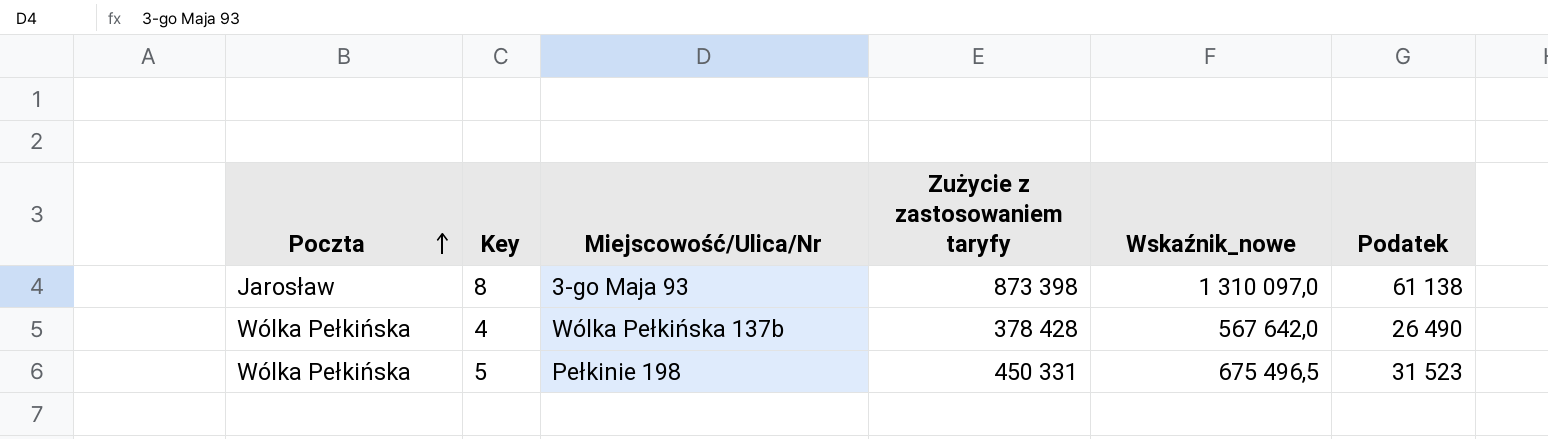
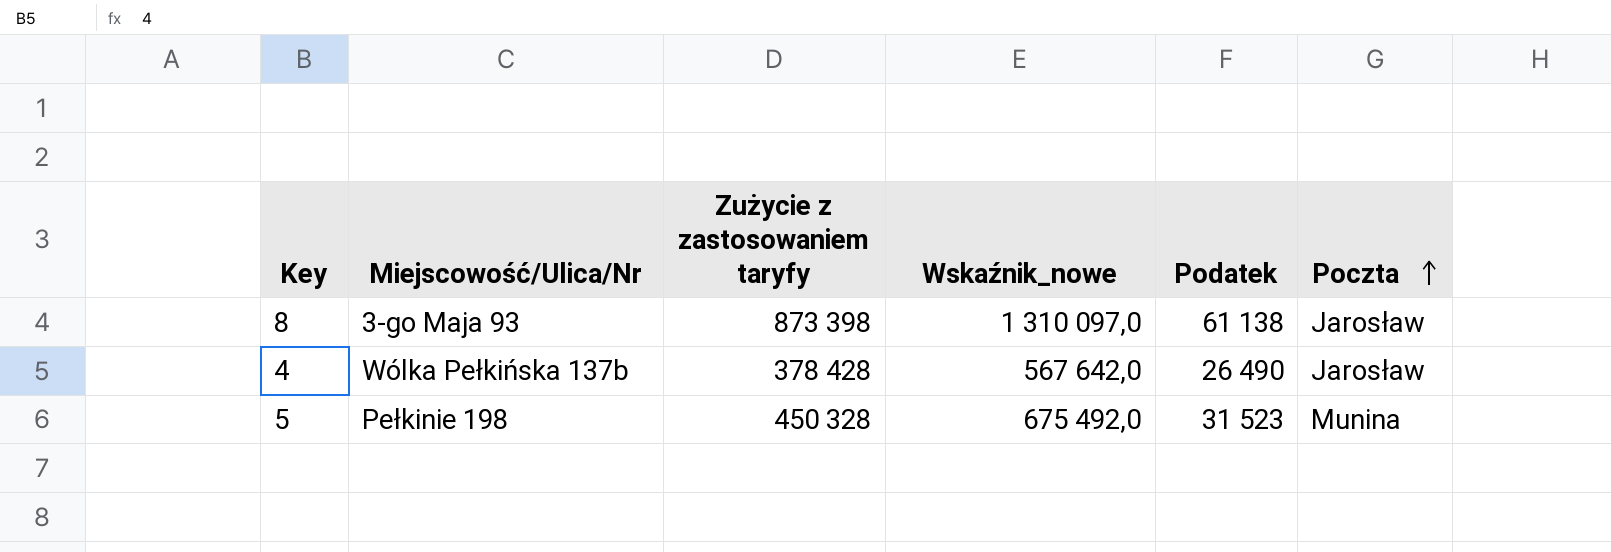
column Poczta | position: 1 -> 6
4 | Poczta: Wólka Pełkińska -> Jarosław
5 | Zużycie z zastosowaniem taryfy: 450 331 -> 450 328
5 | Wskaźnik_nowe: 675 496,5 -> 675 492,0
5 | Poczta: Wólka Pełkińska -> Munina

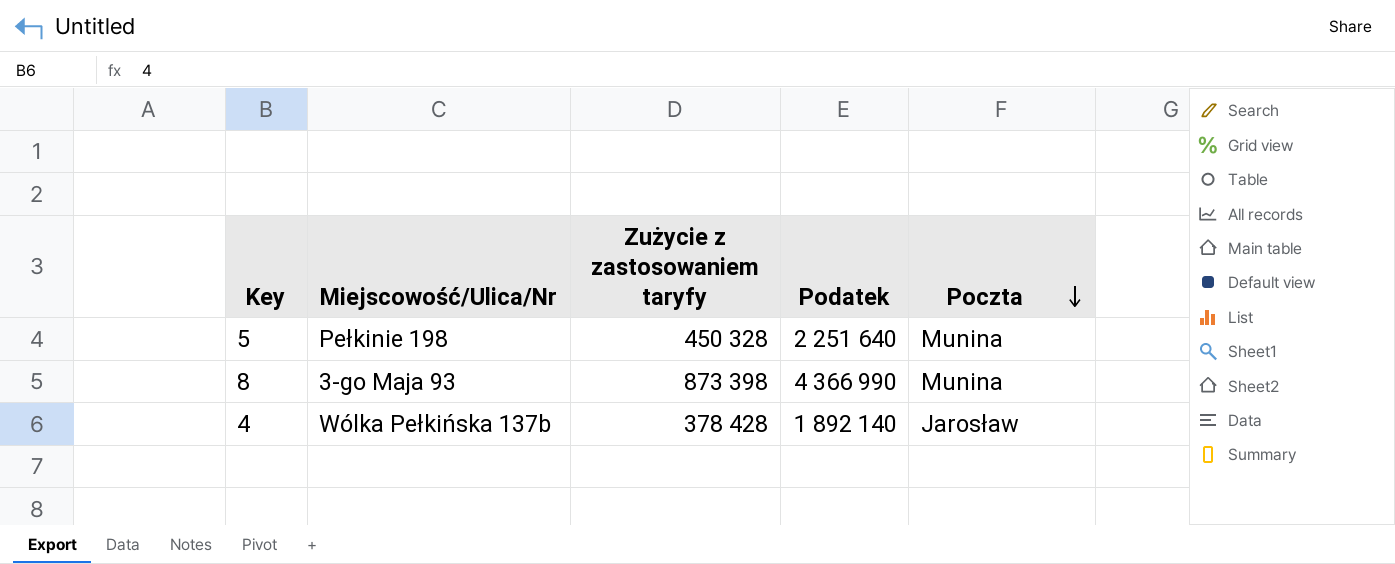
row order: Poczta ascending -> Poczta descending
column Wskaźnik_nowe | formula: [Zużycie z zastosowaniem taryfy] * 1,5 -> none
column Podatek | formula: [Zużycie z zastosowaniem taryfy] * 0,07 -> [Zużycie z zastosowaniem taryfy] * 5
8 | Poczta: Jarosław -> Munina

